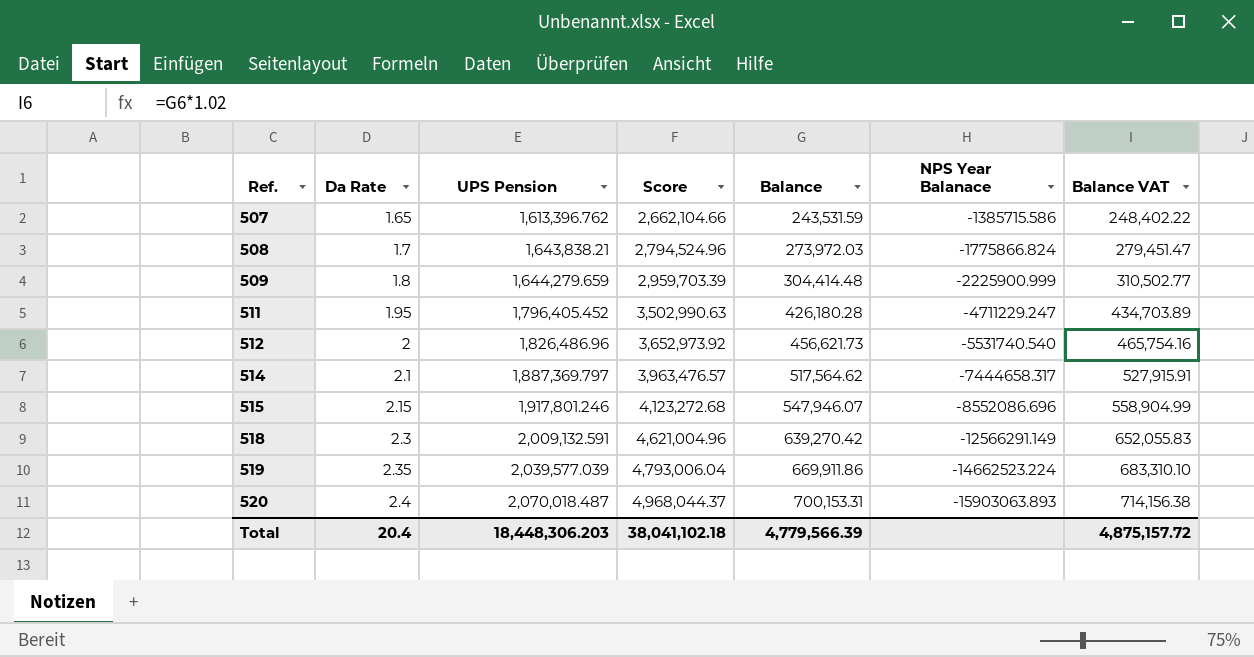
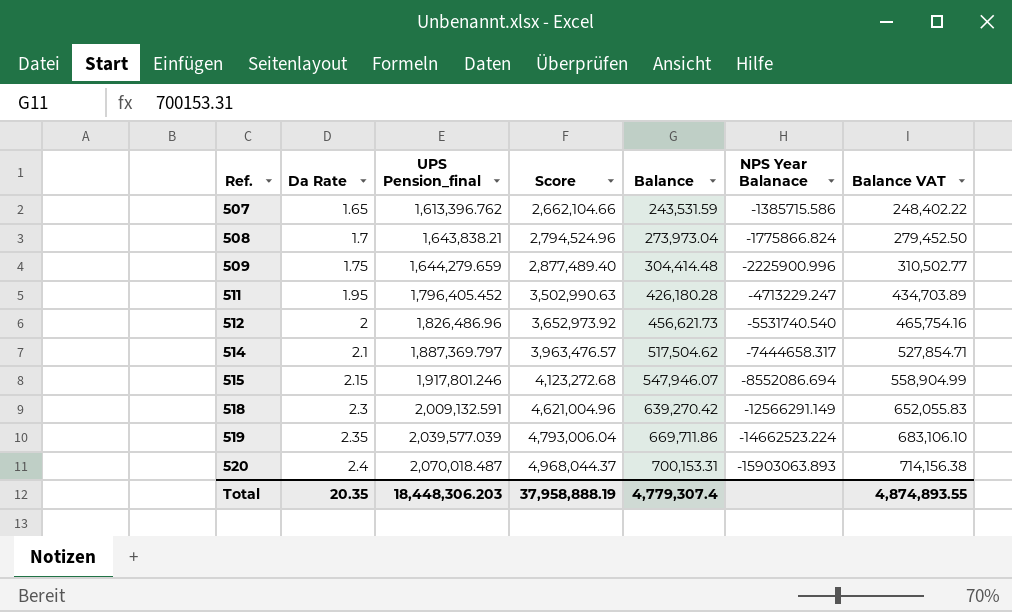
column name: UPS Pension -> UPS Pension_final
508 | Balance: 273,972.03 -> 273,973.04
508 | Balance VAT: 279,451.47 -> 279,452.50
509 | Da Rate: 1.8 -> 1.75
509 | Score: 2,959,703.39 -> 2,877,489.40
509 | NPS Year Balanace: -2225900.999 -> -2225900.996
511 | NPS Year Balanace: -4711229.247 -> -4713229.247
514 | Balance: 517,564.62 -> 517,504.62
514 | Balance VAT: 527,915.91 -> 527,854.71
515 | NPS Year Balanace: -8552086.696 -> -8552086.694
519 | Balance: 669,911.86 -> 669,711.86
519 | Balance VAT: 683,310.10 -> 683,106.10
Total | Da Rate: 20.4 -> 20.35
Total | Score: 38,041,102.18 -> 37,958,888.19
Total | Balance: 4,779,566.39 -> 4,779,307.4
Total | Balance VAT: 4,875,157.72 -> 4,874,893.55

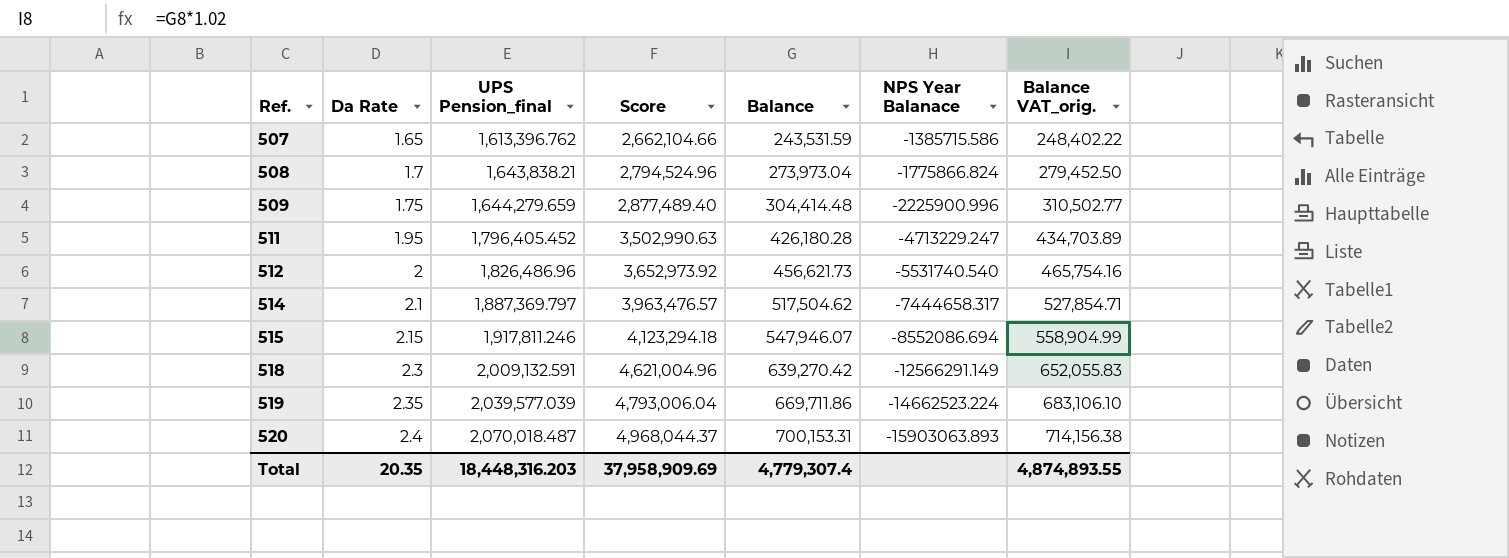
column name: Balance VAT -> Balance VAT_orig.
515 | UPS Pension_final: 1,917,801.246 -> 1,917,811.246
515 | Score: 4,123,272.68 -> 4,123,294.18
Total | UPS Pension_final: 18,448,306.203 -> 18,448,316.203
Total | Score: 37,958,888.19 -> 37,958,909.69

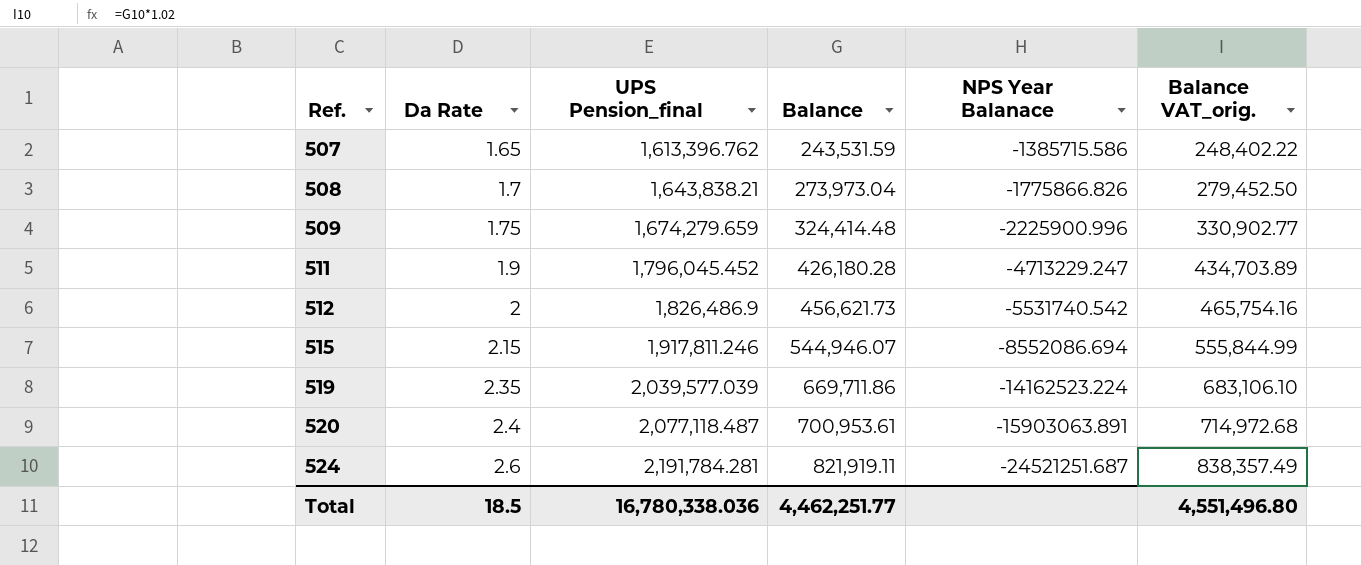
column Score | formula: [Da Rate] * [UPS Pension_final] -> none
row 514: 2.1 | 1,887,369.797 | 3,963,476.57 | 517,504.62 | -7444658.317 | 527,854.71 -> none
row 518: 2.3 | 2,009,132.591 | 4,621,004.96 | 639,270.42 | -12566291.149 | 652,055.83 -> none
508 | NPS Year Balanace: -1775866.824 -> -1775866.826
509 | UPS Pension_final: 1,644,279.659 -> 1,674,279.659
509 | Balance: 304,414.48 -> 324,414.48
509 | Balance VAT_orig.: 310,502.77 -> 330,902.77
511 | Da Rate: 1.95 -> 1.9
511 | UPS Pension_final: 1,796,405.452 -> 1,796,045.452
512 | UPS Pension_final: 1,826,486.96 -> 1,826,486.9
512 | NPS Year Balanace: -5531740.540 -> -5531740.542
515 | Balance: 547,946.07 -> 544,946.07
515 | Balance VAT_orig.: 558,904.99 -> 555,844.99
519 | NPS Year Balanace: -14662523.224 -> -14162523.224
520 | UPS Pension_final: 2,070,018.487 -> 2,077,118.487
520 | Balance: 700,153.31 -> 700,953.61
520 | NPS Year Balanace: -15903063.893 -> -15903063.891
520 | Balance VAT_orig.: 714,156.38 -> 714,972.68
row 524: none -> 2.6 | 2,191,784.281 | 821,919.11 | -24521251.687 | 838,357.49
Total | Da Rate: 20.35 -> 18.5
Total | UPS Pension_final: 18,448,316.203 -> 16,780,338.036
Total | Balance: 4,779,307.4 -> 4,462,251.77
Total | Balance VAT_orig.: 4,874,893.55 -> 4,551,496.80

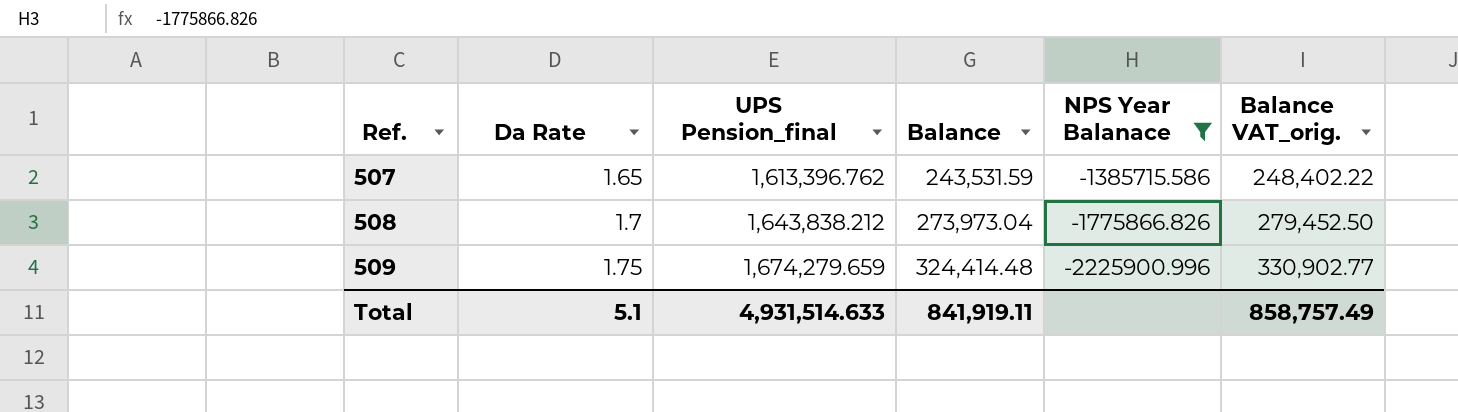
filter: none -> NPS Year Balanace >= -2225900.996
508 | UPS Pension_final: 1,643,838.21 -> 1,643,838.212
Total | Da Rate: 18.5 -> 5.1
Total | UPS Pension_final: 16,780,338.036 -> 4,931,514.633
Total | Balance: 4,462,251.77 -> 841,919.11
Total | Balance VAT_orig.: 4,551,496.80 -> 858,757.49

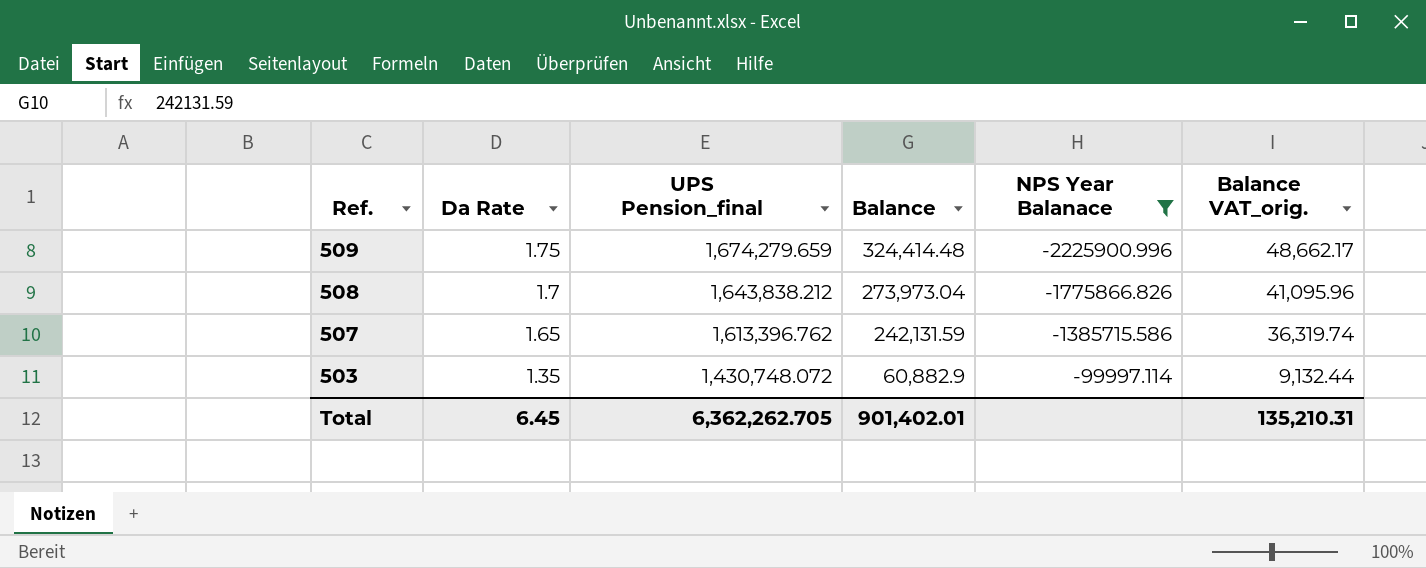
row order: Ref. ascending -> Ref. descending
column Balance VAT_orig. | formula: [Balance] * 1.02 -> [Balance] * 0.15
507 | Balance: 243,531.59 -> 242,131.59
row 503: none -> 1.35 | 1,430,748.072 | 60,882.9 | -99997.114 | 9,132.44
Total | Da Rate: 5.1 -> 6.45
Total | UPS Pension_final: 4,931,514.633 -> 6,362,262.705
Total | Balance: 841,919.11 -> 901,402.01
Total | Balance VAT_orig.: 858,757.49 -> 135,210.31

